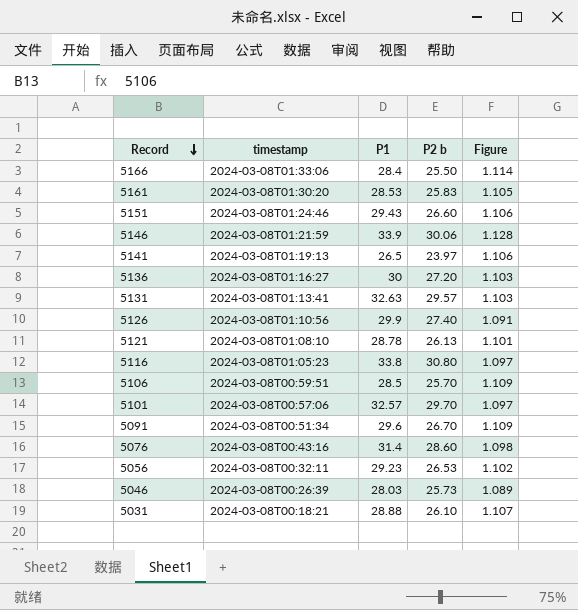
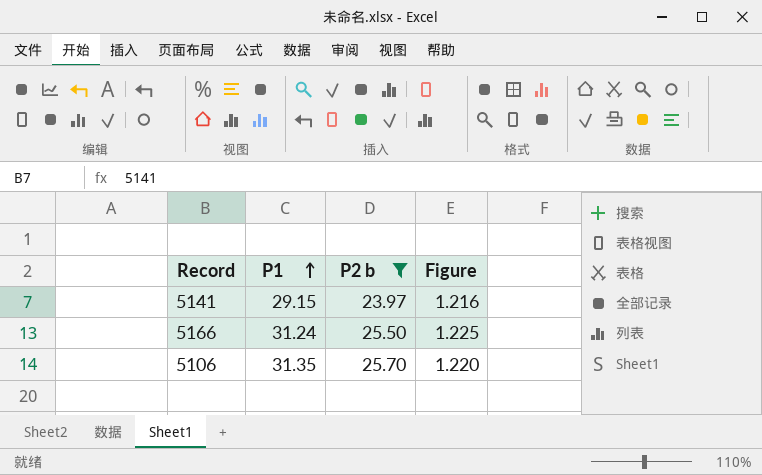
filter: none -> P2 b <= 25.70
row order: Record descending -> P1 ascending
column timestamp | position: 2 -> none
5141 | P1: 26.5 -> 29.15
5141 | Figure: 1.106 -> 1.216
5166 | P1: 28.4 -> 31.24
5166 | Figure: 1.114 -> 1.225
5106 | P1: 28.5 -> 31.35
5106 | Figure: 1.109 -> 1.220

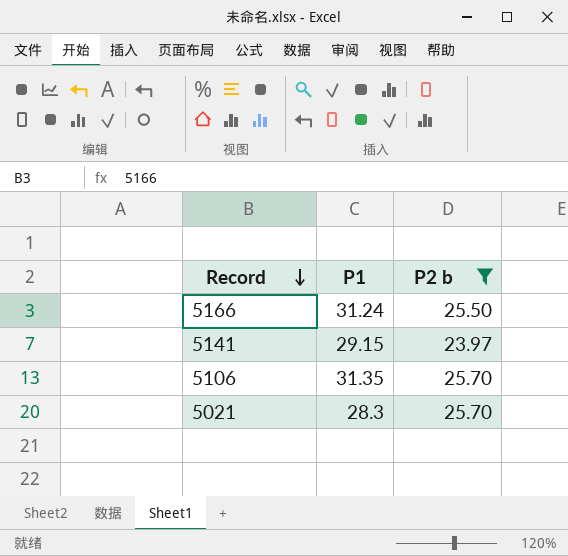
row order: P1 ascending -> Record descending
column Figure | formula: [P1] / [P2 b] -> none
row 5021: none -> 28.3 | 25.70

